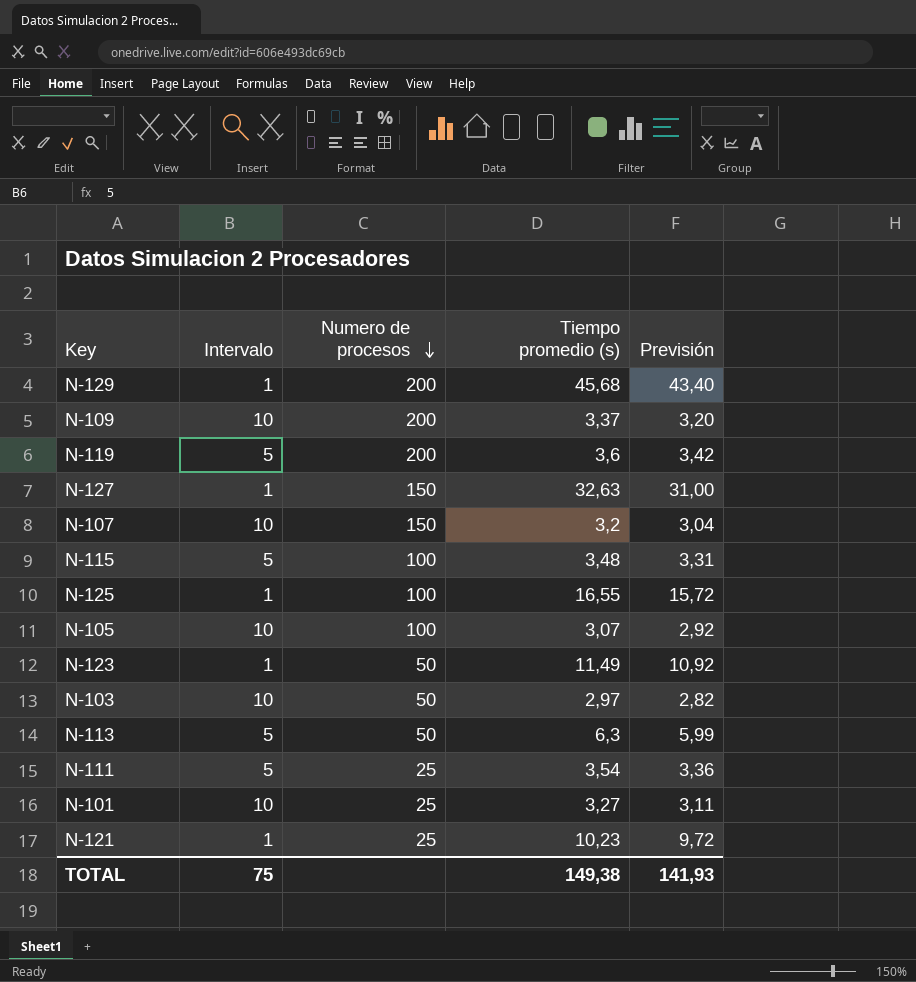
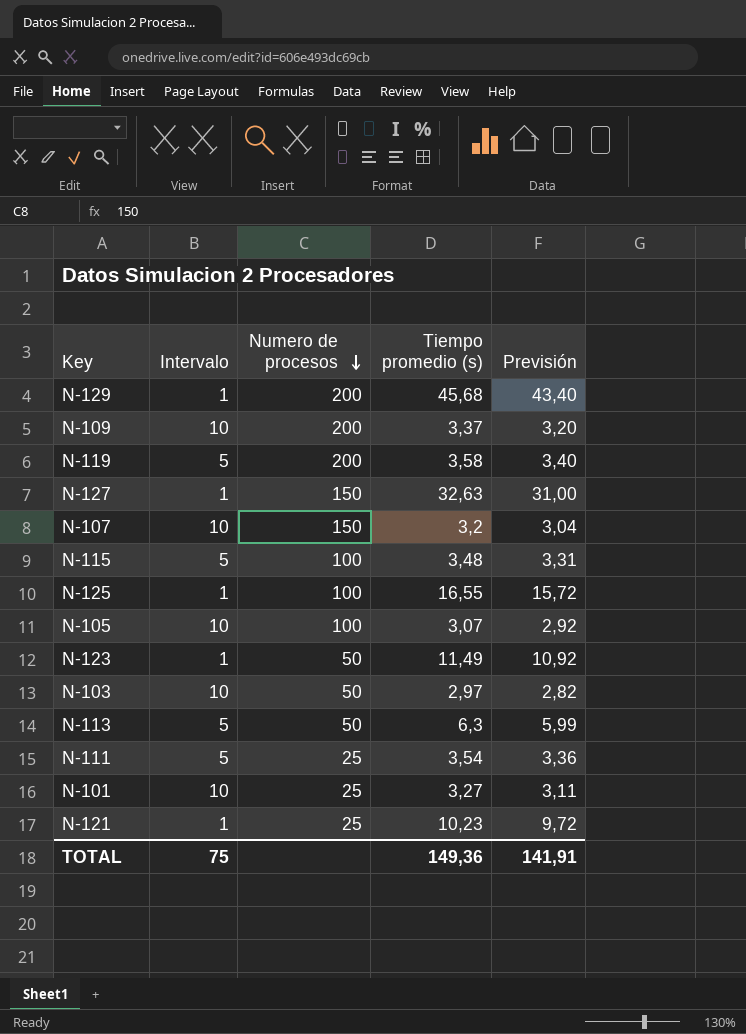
N-119 | Tiempo promedio (s): 3,6 -> 3,58
N-119 | Previsión: 3,42 -> 3,40
TOTAL | Tiempo promedio (s): 149,38 -> 149,36
TOTAL | Previsión: 141,93 -> 141,91

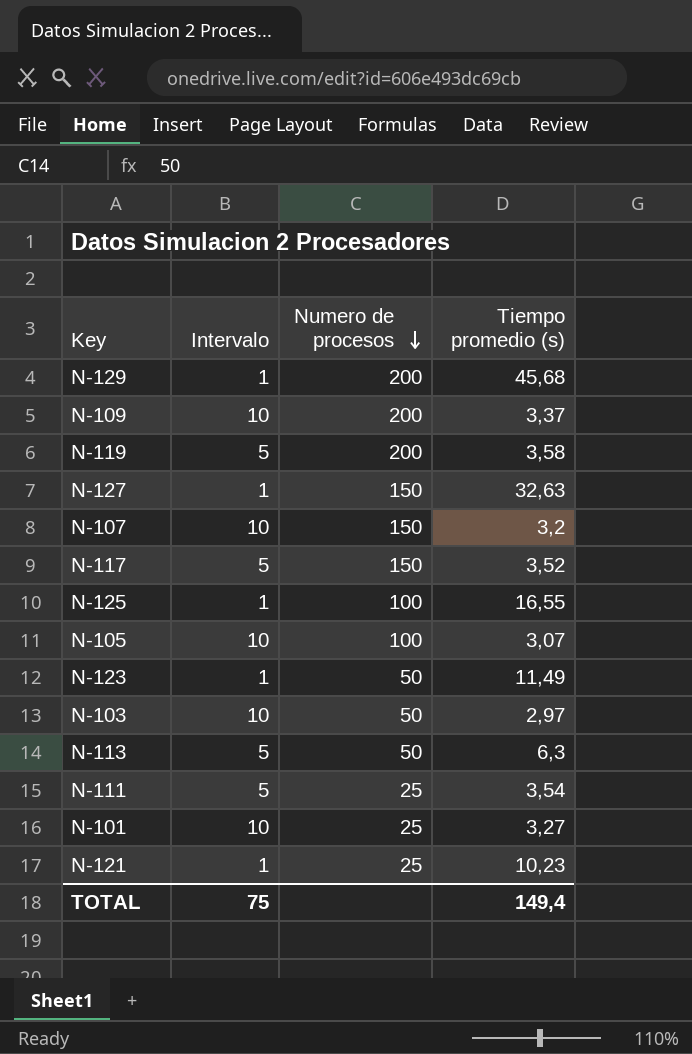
column Previsión | formula: [Tiempo promedio (s)] * 0,95 -> none
row N-115: 5 | 100 | 3,48 | 3,31 -> none
row N-117: none -> 5 | 150 | 3,52
TOTAL | Tiempo promedio (s): 149,36 -> 149,4

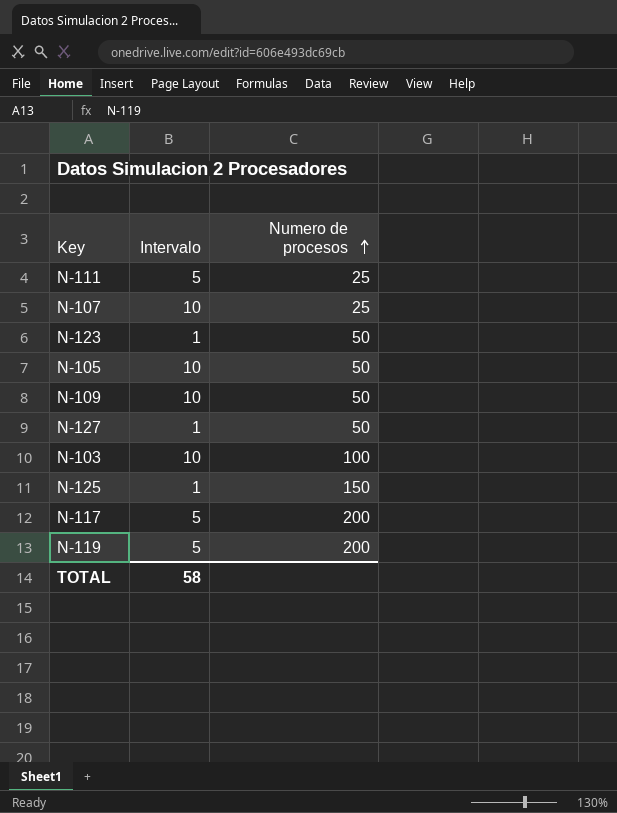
row order: Numero de procesos descending -> Numero de procesos ascending
column Tiempo promedio (s) | position: 4 -> none
row N-129: 1 | 200 | 45,68 -> none
row N-113: 5 | 50 | 6,3 -> none
row N-101: 10 | 25 | 3,27 -> none
row N-121: 1 | 25 | 10,23 -> none
N-107 | Numero de procesos: 150 -> 25
N-105 | Numero de procesos: 100 -> 50
N-109 | Numero de procesos: 200 -> 50
N-127 | Numero de procesos: 150 -> 50
N-103 | Numero de procesos: 50 -> 100
N-125 | Numero de procesos: 100 -> 150
N-117 | Numero de procesos: 150 -> 200
TOTAL | Intervalo: 75 -> 58

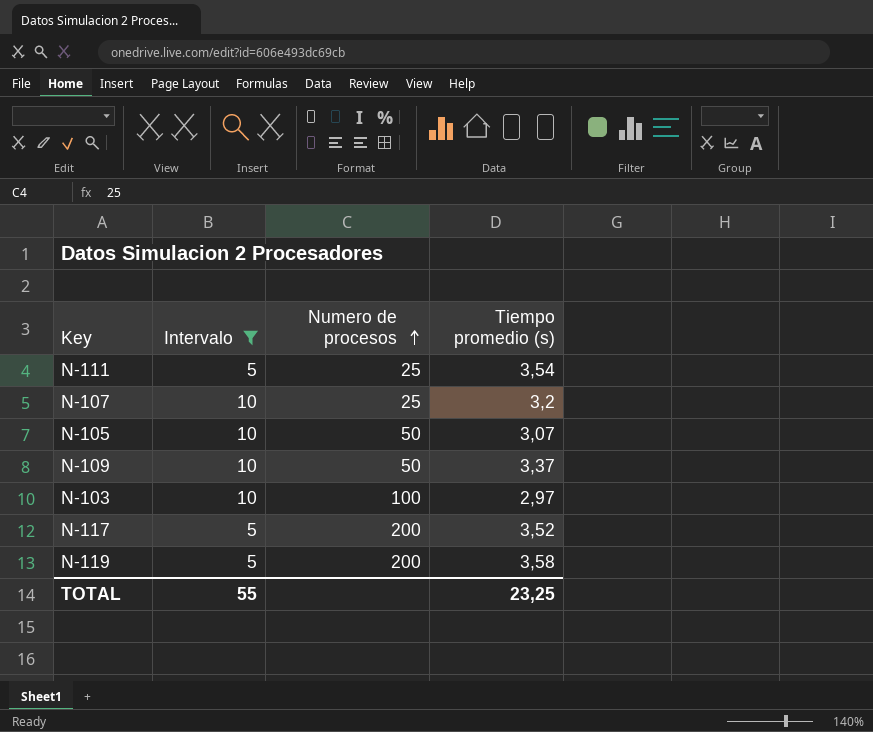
filter: none -> Intervalo != 1
column Tiempo promedio (s) | position: none -> 4
TOTAL | Intervalo: 58 -> 55

